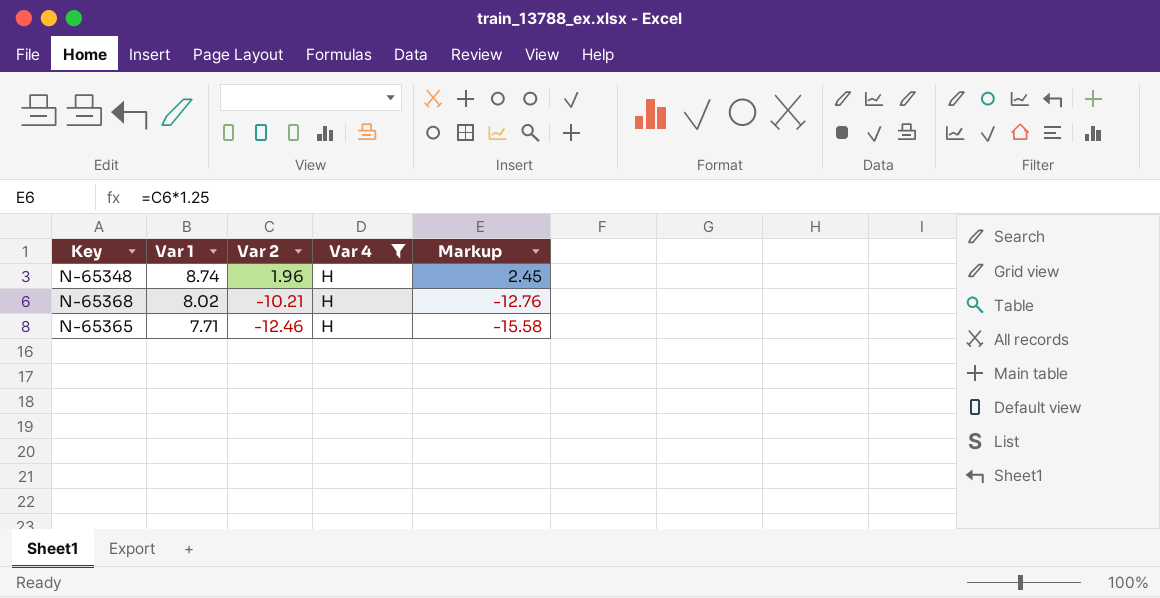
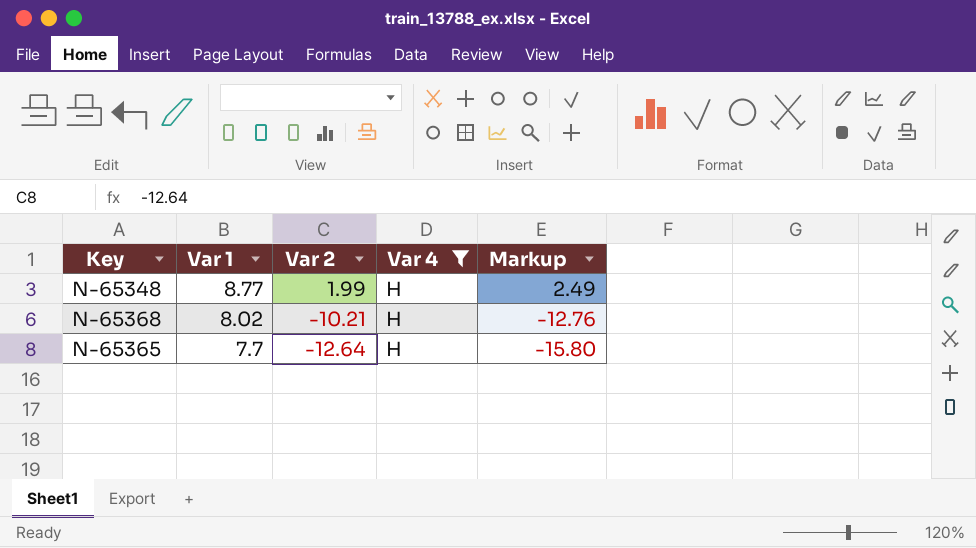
N-65348 | Var 1: 8.74 -> 8.77
N-65348 | Var 2: 1.96 -> 1.99
N-65348 | Markup: 2.45 -> 2.49
N-65365 | Var 1: 7.71 -> 7.7
N-65365 | Var 2: -12.46 -> -12.64
N-65365 | Markup: -15.58 -> -15.80

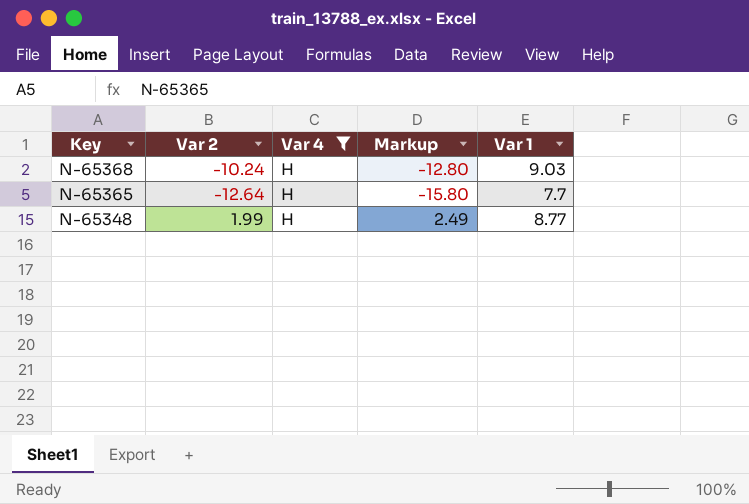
row order: Var 1 descending -> Key descending
column Var 1 | position: 2 -> 5
N-65368 | Var 2: -10.21 -> -10.24
N-65368 | Markup: -12.76 -> -12.80
N-65368 | Var 1: 8.02 -> 9.03

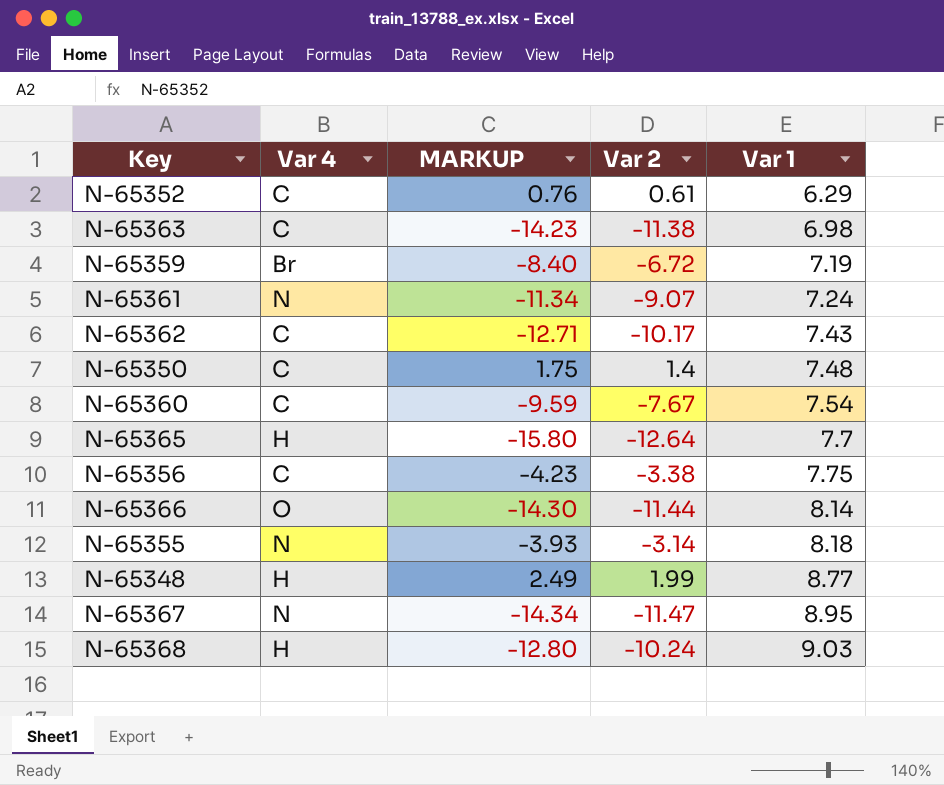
filter: Var 4 = H -> none
row order: Key descending -> Var 1 ascending
column name: Markup -> MARKUP
column Var 2 | position: 2 -> 4

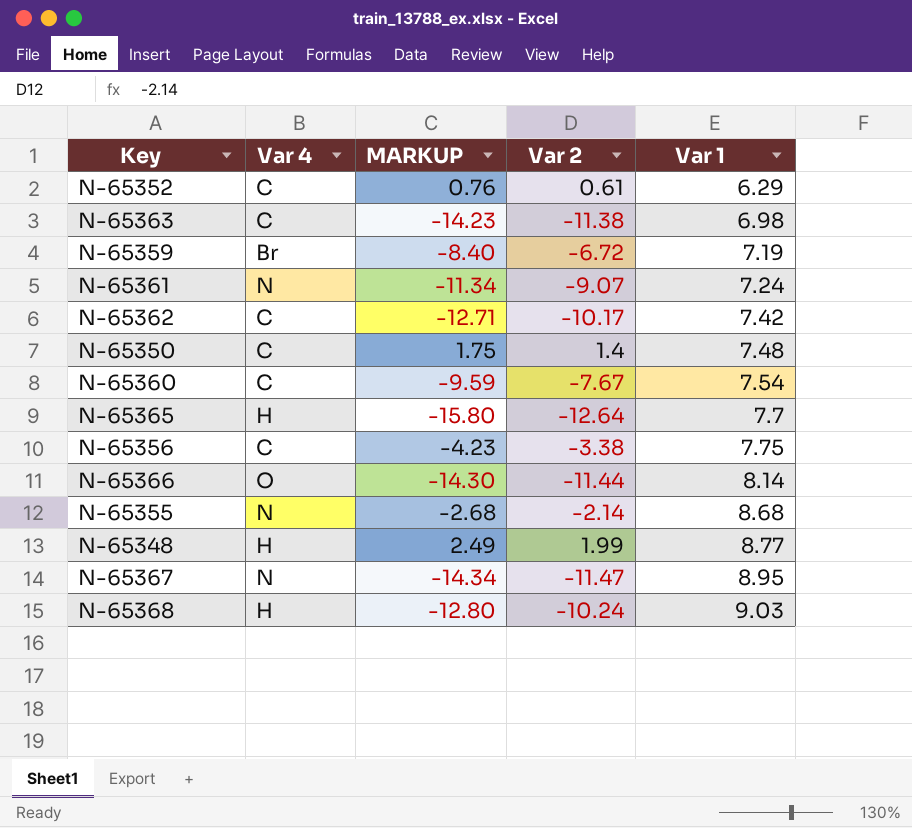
N-65362 | Var 1: 7.43 -> 7.42
N-65355 | MARKUP: -3.93 -> -2.68
N-65355 | Var 2: -3.14 -> -2.14
N-65355 | Var 1: 8.18 -> 8.68

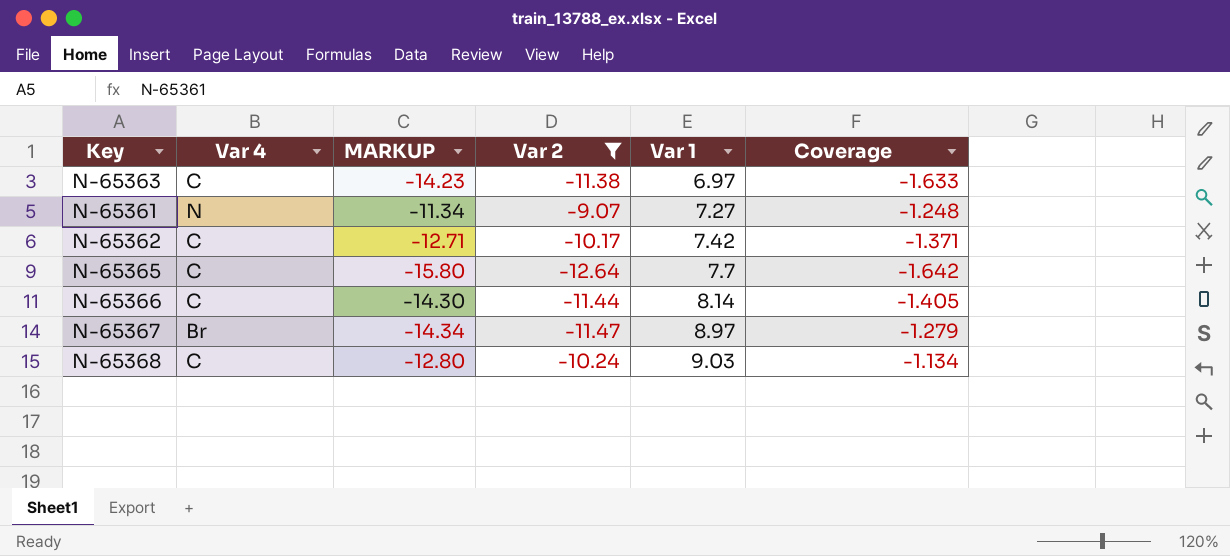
filter: none -> Var 2 <= -9.07
column Coverage | formula: none -> [Var 2] / [Var 1]
N-65363 | Var 1: 6.98 -> 6.97
N-65361 | Var 1: 7.24 -> 7.27
N-65365 | Var 4: H -> C
N-65366 | Var 4: O -> C
N-65367 | Var 4: N -> Br
N-65367 | Var 1: 8.95 -> 8.97
N-65368 | Var 4: H -> C

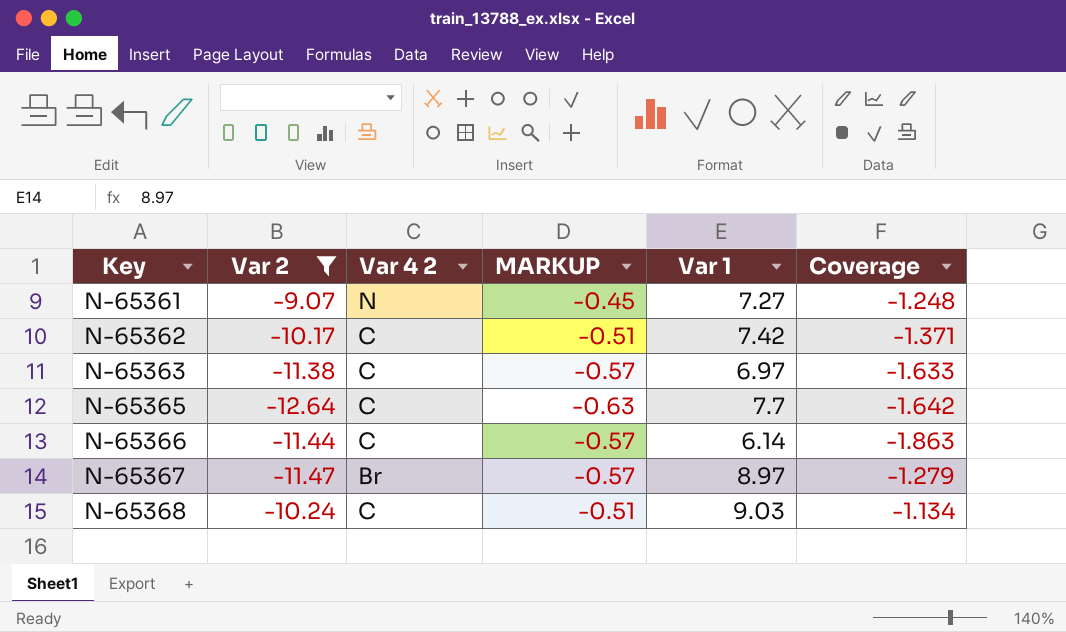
row order: Var 1 ascending -> Key ascending
column Var 2 | position: 4 -> 2
column name: Var 4 -> Var 4 2
column MARKUP | formula: [Var 2] * 1.25 -> [Var 2] * 0.05
N-65366 | Var 1: 8.14 -> 6.14
N-65366 | Coverage: -1.405 -> -1.863

